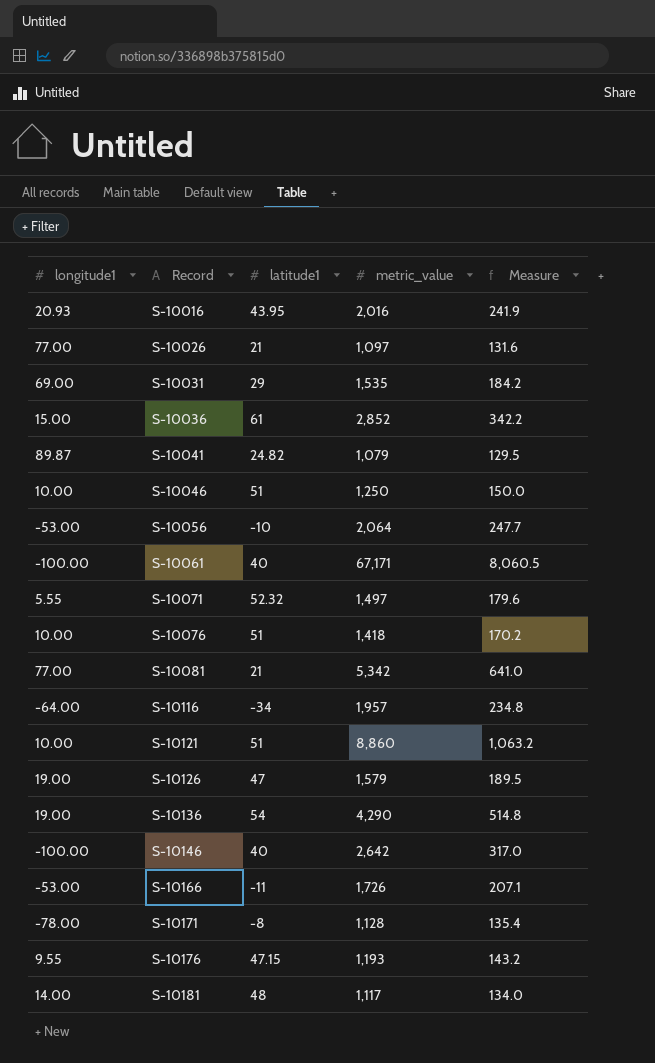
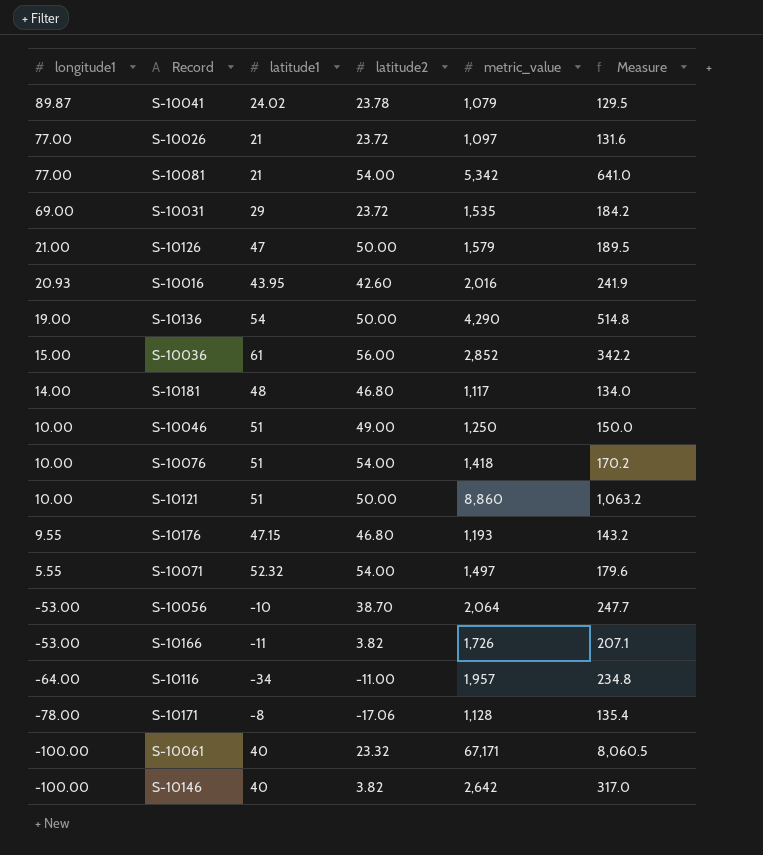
row order: Record ascending -> longitude1 descending
column latitude2 | position: none -> 4
S-10041 | latitude1: 24.82 -> 24.02
S-10126 | longitude1: 19.00 -> 21.00

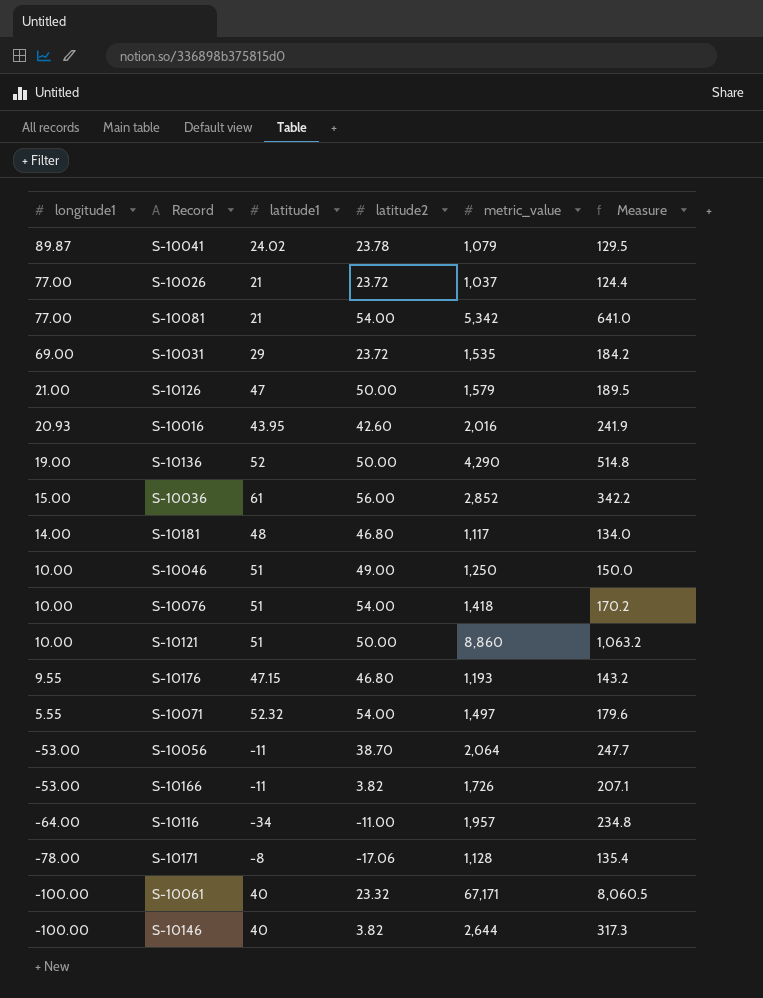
S-10026 | metric_value: 1,097 -> 1,037
S-10026 | Measure: 131.6 -> 124.4
S-10136 | latitude1: 54 -> 52
S-10056 | latitude1: -10 -> -11
S-10146 | metric_value: 2,642 -> 2,644
S-10146 | Measure: 317.0 -> 317.3

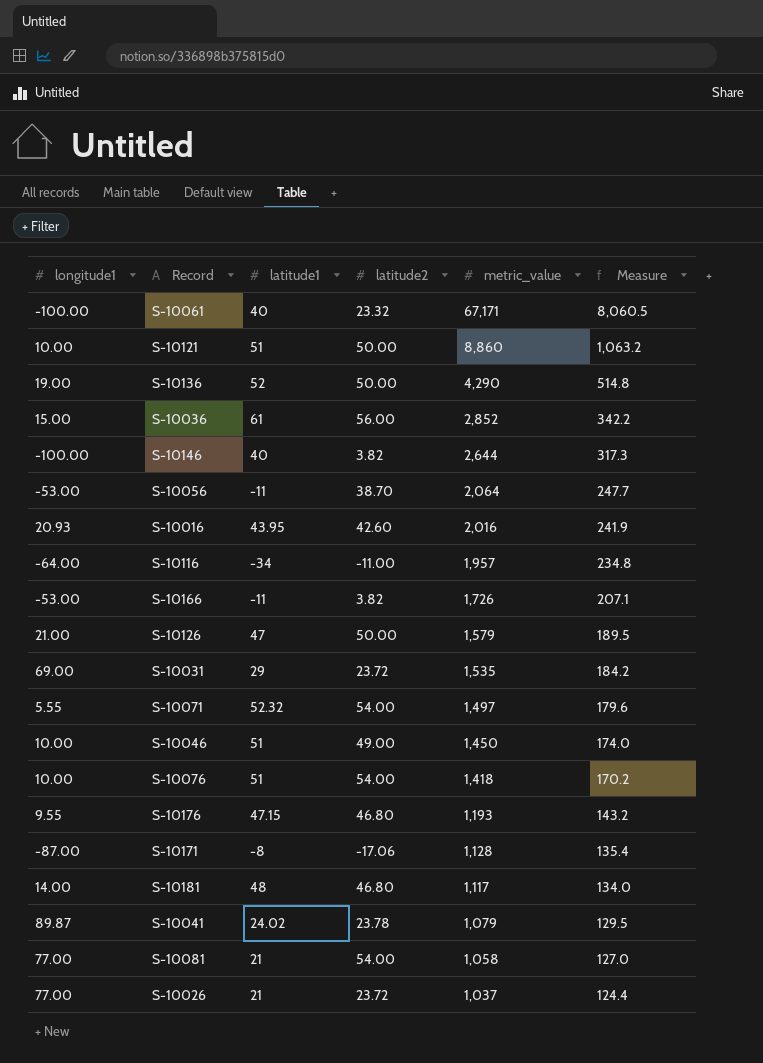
row order: longitude1 descending -> metric_value descending
S-10046 | metric_value: 1,250 -> 1,450
S-10046 | Measure: 150.0 -> 174.0
S-10171 | longitude1: -78.00 -> -87.00
S-10081 | metric_value: 5,342 -> 1,058
S-10081 | Measure: 641.0 -> 127.0

